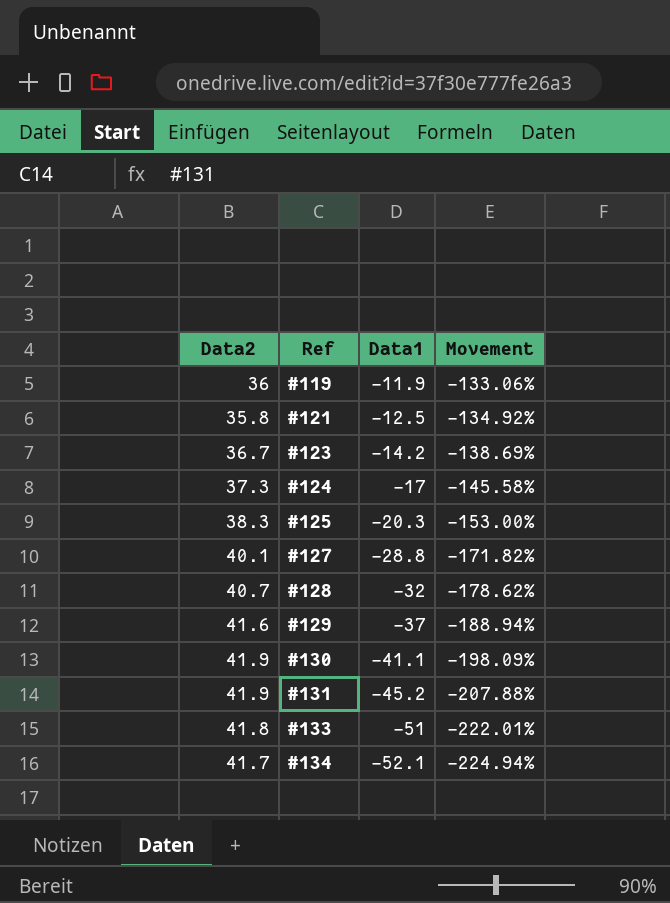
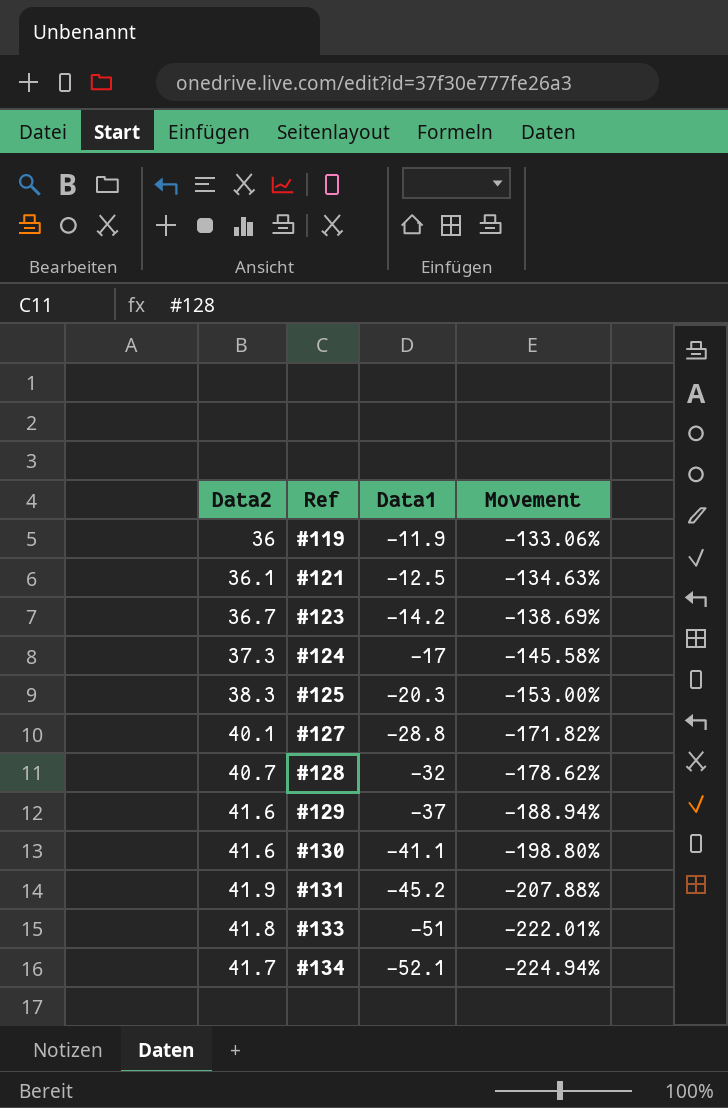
#121 | Data2: 35.8 -> 36.1
#121 | Movement: -134.92% -> -134.63%
#130 | Data2: 41.9 -> 41.6
#130 | Movement: -198.09% -> -198.80%

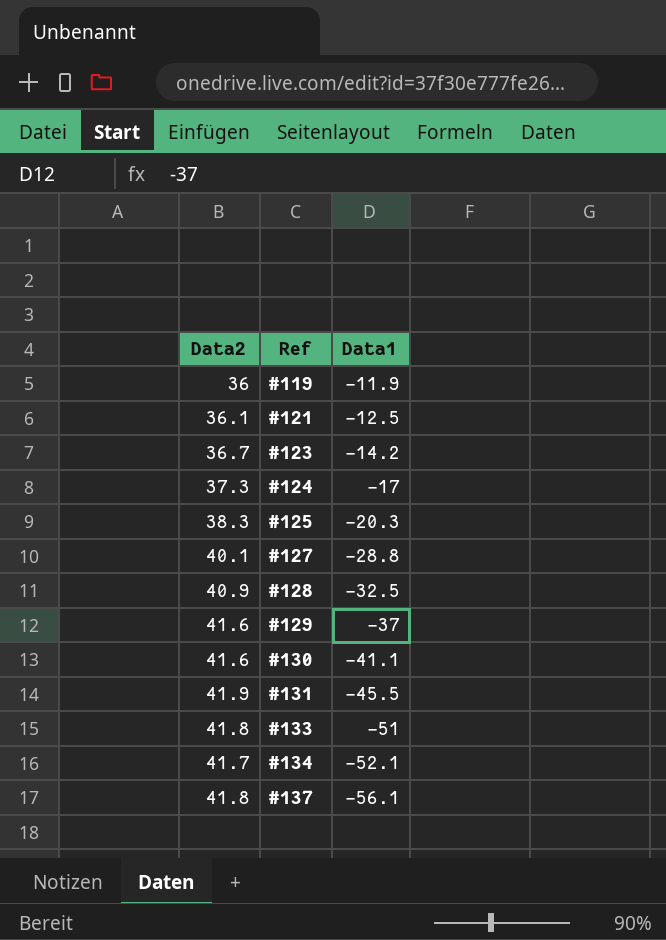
column Movement | formula: ([Data1] - [Data2]) / [Data2] -> none
#128 | Data2: 40.7 -> 40.9
#128 | Data1: -32 -> -32.5
#131 | Data1: -45.2 -> -45.5
row #137: none -> 41.8 | -56.1

